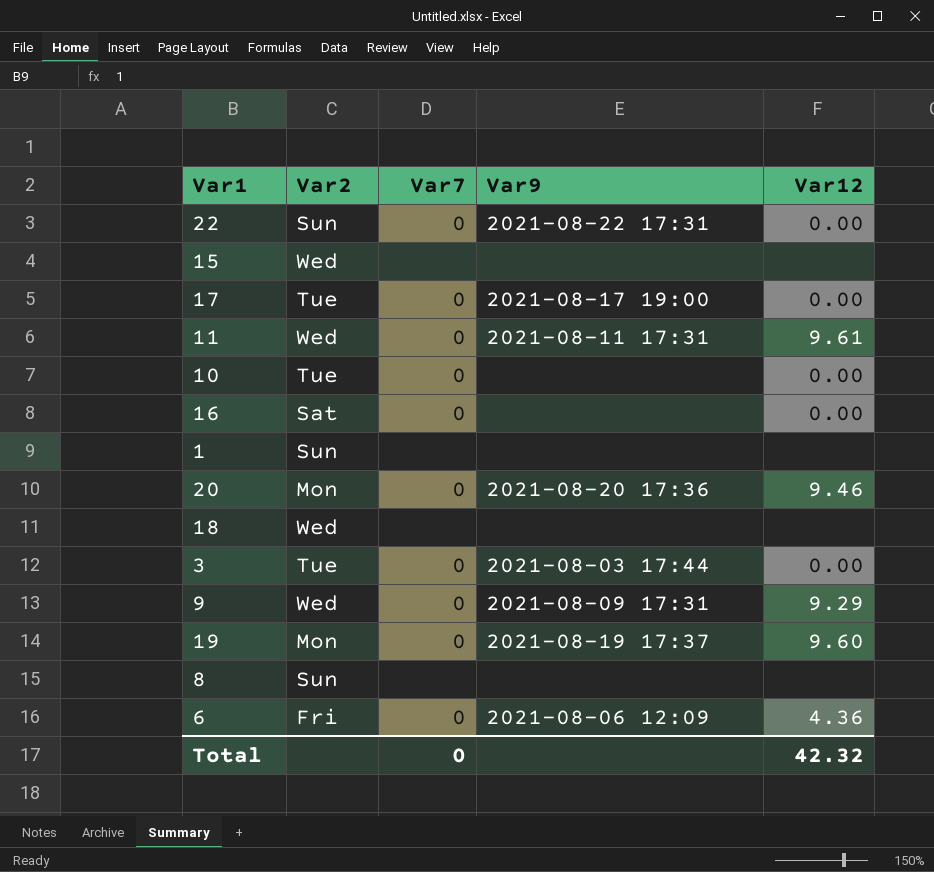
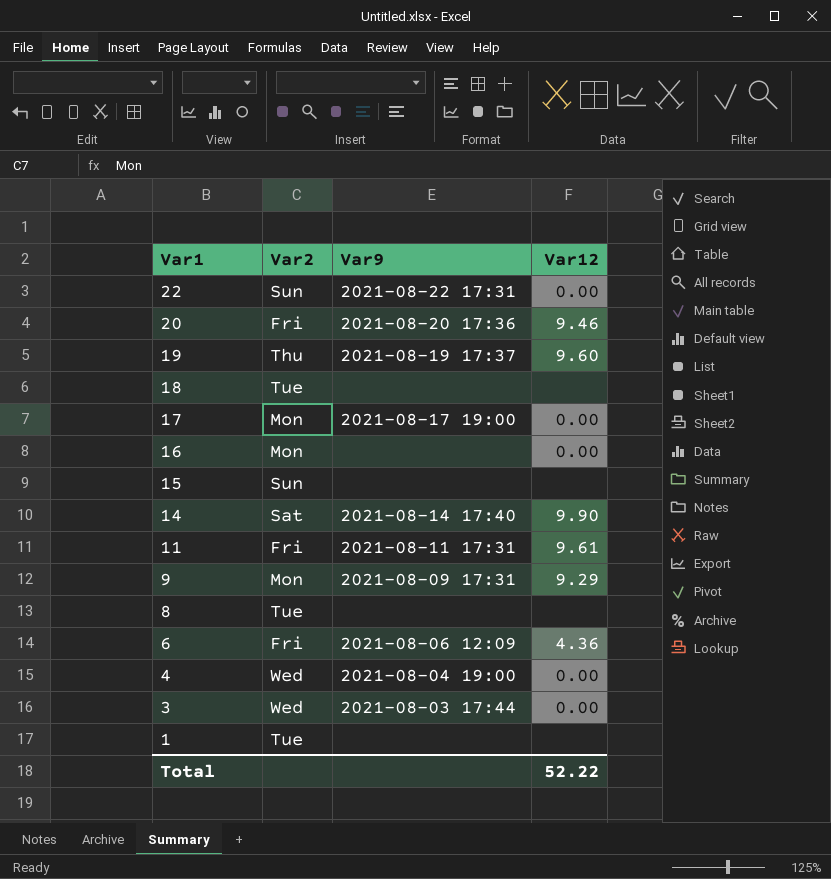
row order: none -> Var1 descending
column Var7 | position: 3 -> none
row 10: Tue | 0 | none | 0.00 -> none
20 | Var2: Mon -> Fri
19 | Var2: Mon -> Thu
18 | Var2: Wed -> Tue
17 | Var2: Tue -> Mon
16 | Var2: Sat -> Mon
15 | Var2: Wed -> Sun
row 14: none -> Sat | 2021-08-14 17:40 | 9.90
11 | Var2: Wed -> Fri
9 | Var2: Wed -> Mon
8 | Var2: Sun -> Tue
row 4: none -> Wed | 2021-08-04 19:00 | 0.00
3 | Var2: Tue -> Wed
1 | Var2: Sun -> Tue
Total | Var12: 42.32 -> 52.22

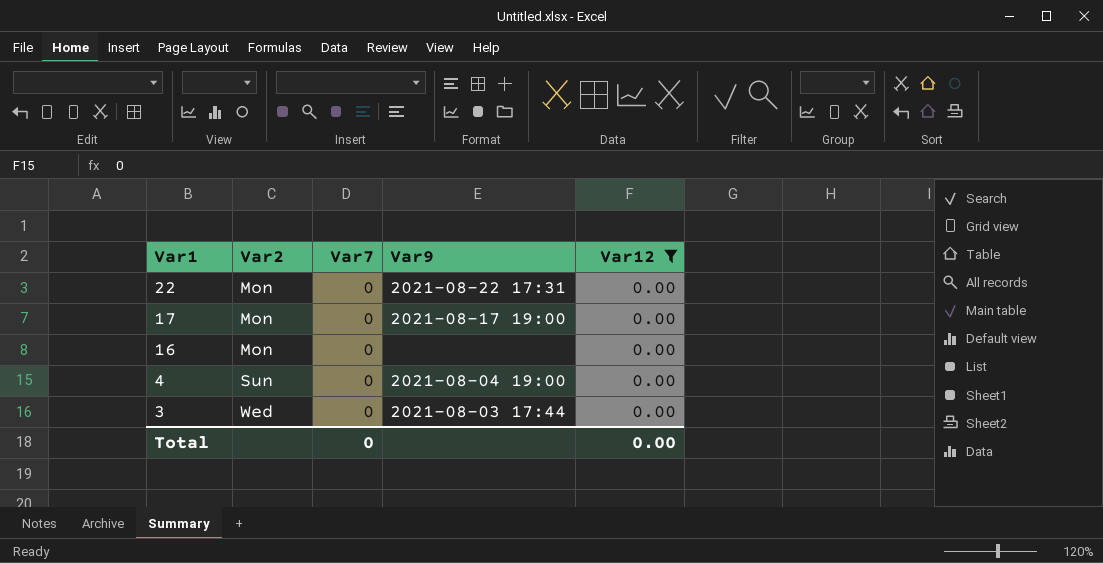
filter: none -> Var12 = 0.00
column Var7 | position: none -> 3
22 | Var2: Sun -> Mon
4 | Var2: Wed -> Sun
Total | Var12: 52.22 -> 0.00

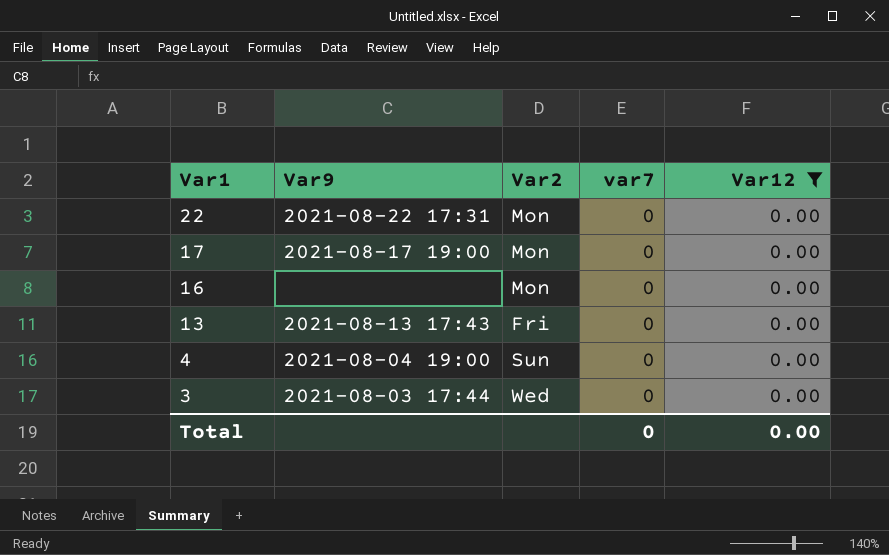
column Var9 | position: 4 -> 2
column name: Var7 -> var7
row 13: none -> 2021-08-13 17:43 | Fri | 0 | 0.00

